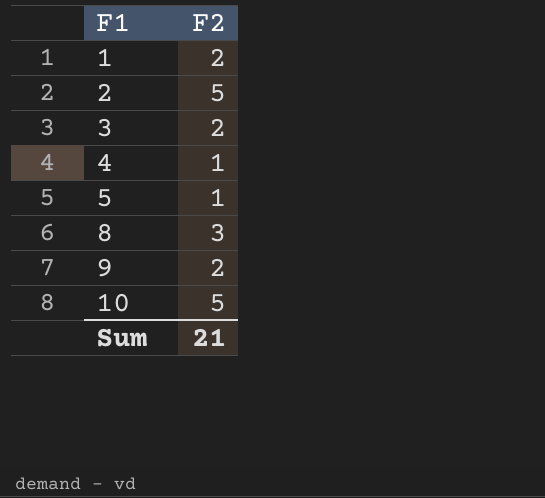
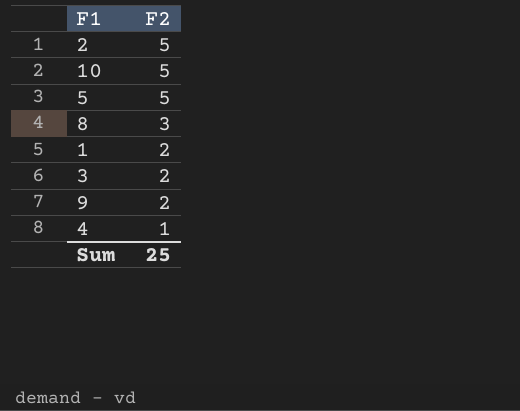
row order: F1 ascending -> F2 descending
5 | F2: 1 -> 5
Sum | F2: 21 -> 25

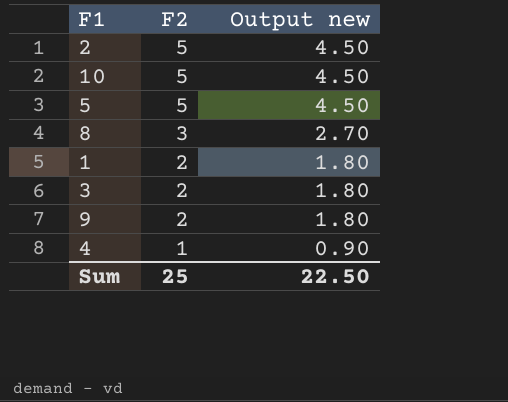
column Output new | formula: none -> [F2] * 0.9

